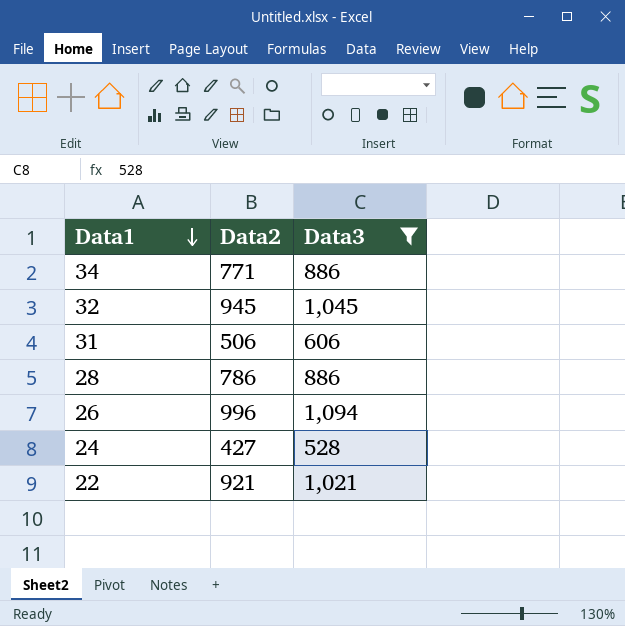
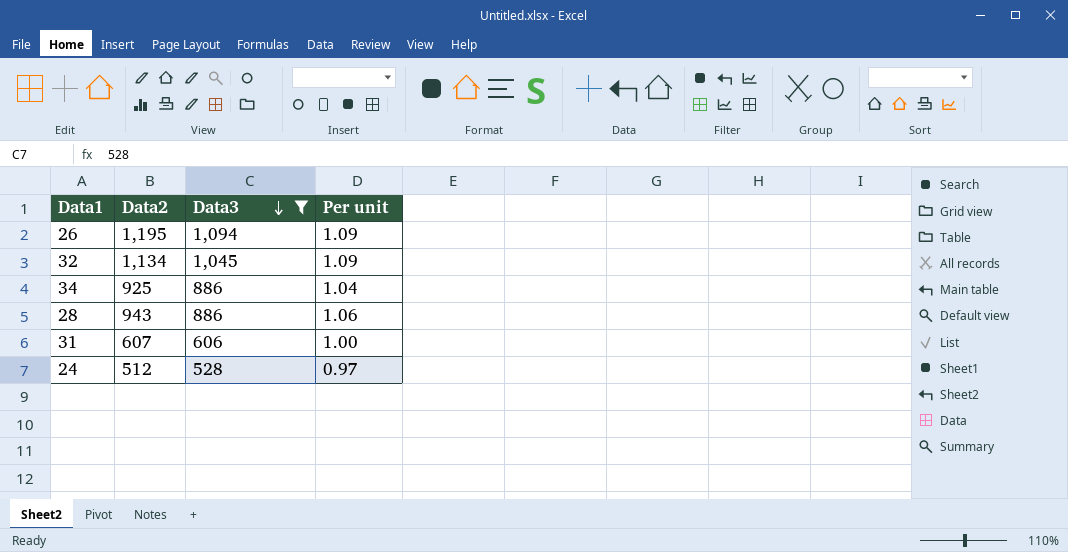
row order: Data1 descending -> Data3 descending
column Per unit | formula: none -> [Data2] / [Data3]
row 22: 921 | 1,021 -> none
26 | Data2: 996 -> 1,195
32 | Data2: 945 -> 1,134
34 | Data2: 771 -> 925
28 | Data2: 786 -> 943
31 | Data2: 506 -> 607
24 | Data2: 427 -> 512

